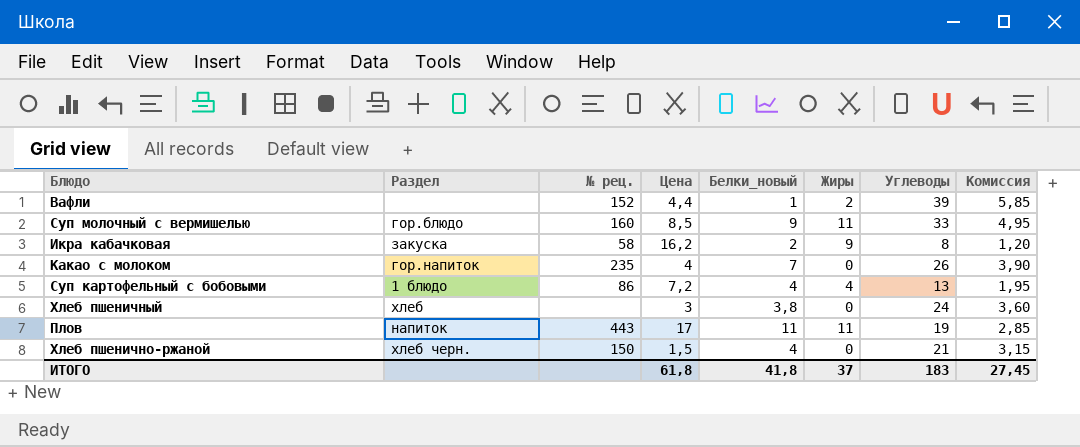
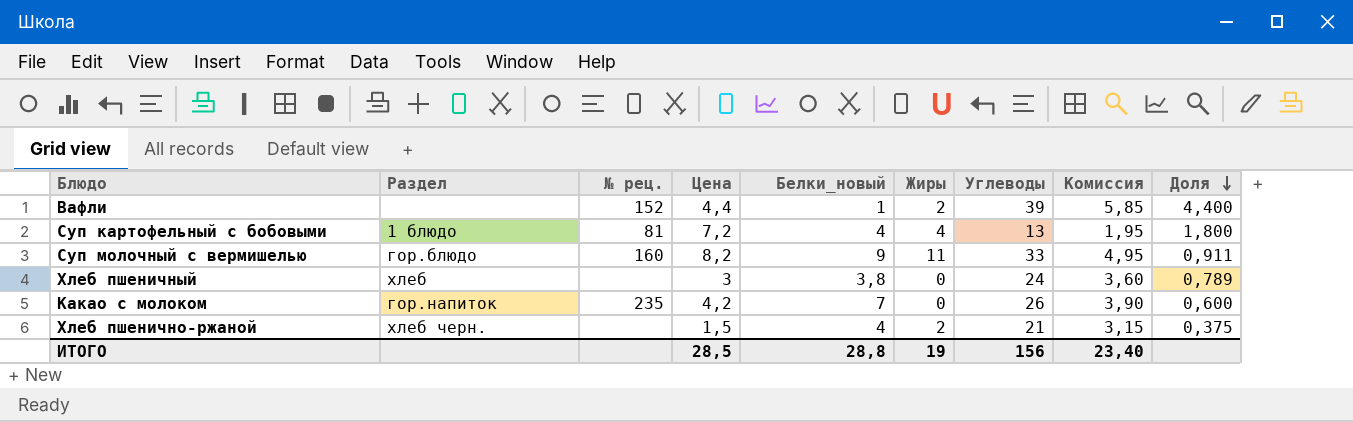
row order: none -> Доля descending
column Доля | formula: none -> [Цена] / [Белки_новый]
row Икра кабачковая: закуска | 58 | 16,2 | 2 | 9 | 8 | 1,20 -> none
row Плов: напиток | 443 | 17 | 11 | 11 | 19 | 2,85 -> none
Суп картофельный с бобовыми | № рец.: 86 -> 81
Суп молочный с вермишелью | Цена: 8,5 -> 8,2
Какао с молоком | Цена: 4 -> 4,2
Хлеб пшенично-ржаной | № рец.: 150 -> none
Хлеб пшенично-ржаной | Жиры: 0 -> 2
ИТОГО | Цена: 61,8 -> 28,5
ИТОГО | Белки_новый: 41,8 -> 28,8
ИТОГО | Жиры: 37 -> 19
ИТОГО | Углеводы: 183 -> 156
ИТОГО | Комиссия: 27,45 -> 23,40

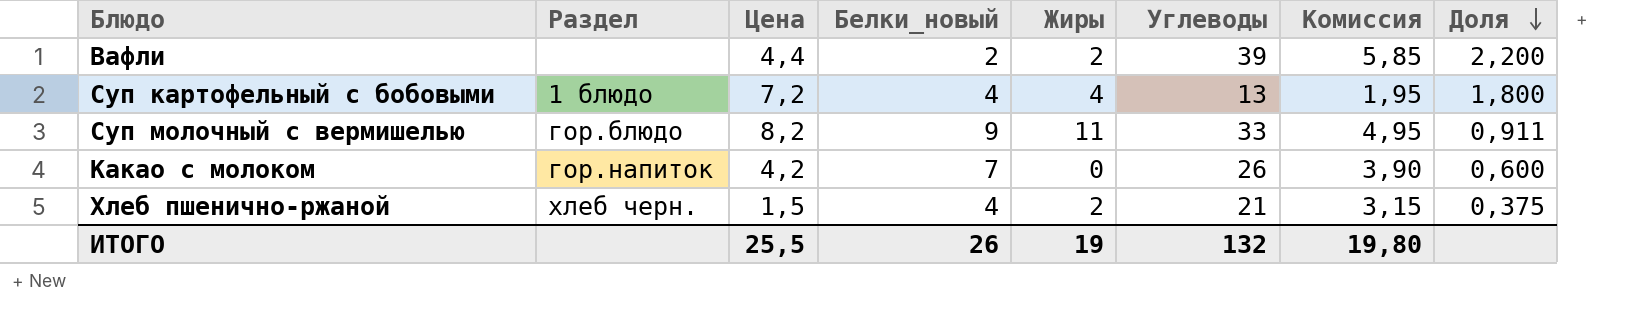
column № рец. | position: 3 -> none
row Хлеб пшеничный: хлеб | none | 3 | 3,8 | 0 | 24 | 3,60 | 0,789 -> none
Вафли | Белки_новый: 1 -> 2
Вафли | Доля: 4,400 -> 2,200
ИТОГО | Цена: 28,5 -> 25,5
ИТОГО | Белки_новый: 28,8 -> 26
ИТОГО | Углеводы: 156 -> 132
ИТОГО | Комиссия: 23,40 -> 19,80

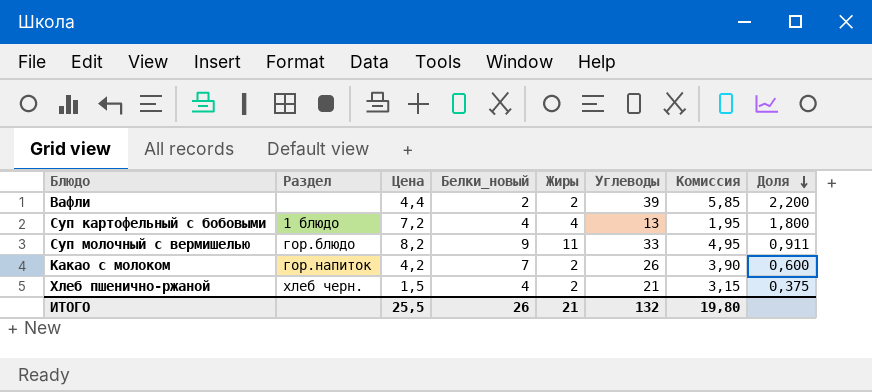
Какао с молоком | Жиры: 0 -> 2
ИТОГО | Жиры: 19 -> 21

